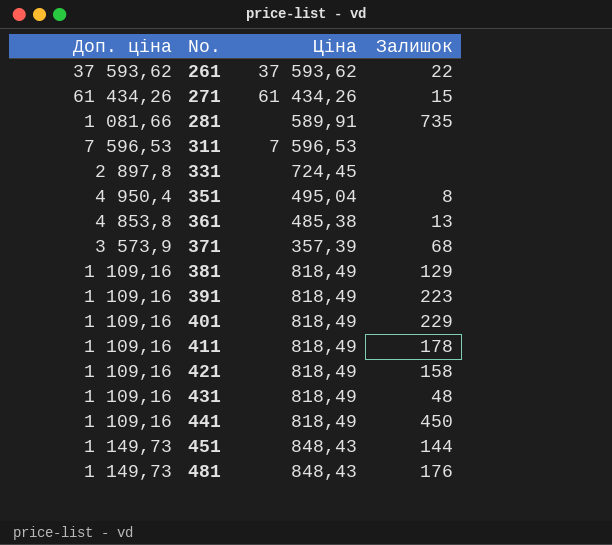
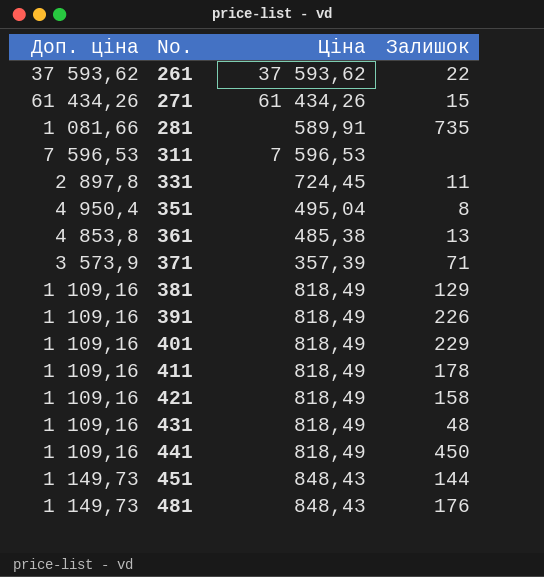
331 | Залишок: none -> 11
371 | Залишок: 68 -> 71
391 | Залишок: 223 -> 226

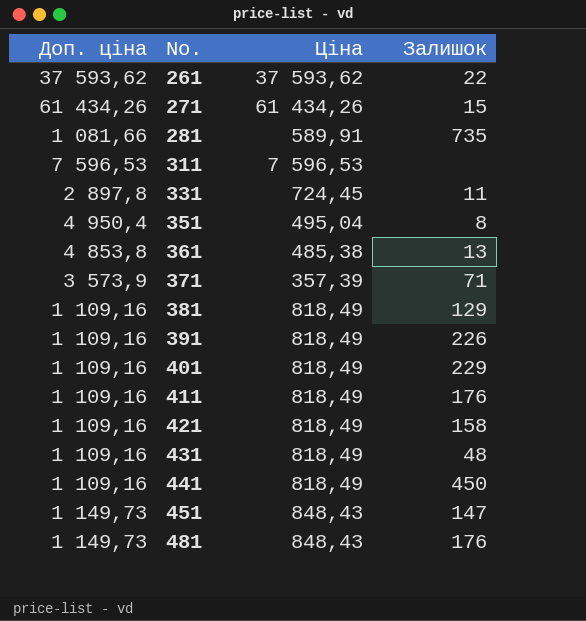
411 | Залишок: 178 -> 176
451 | Залишок: 144 -> 147

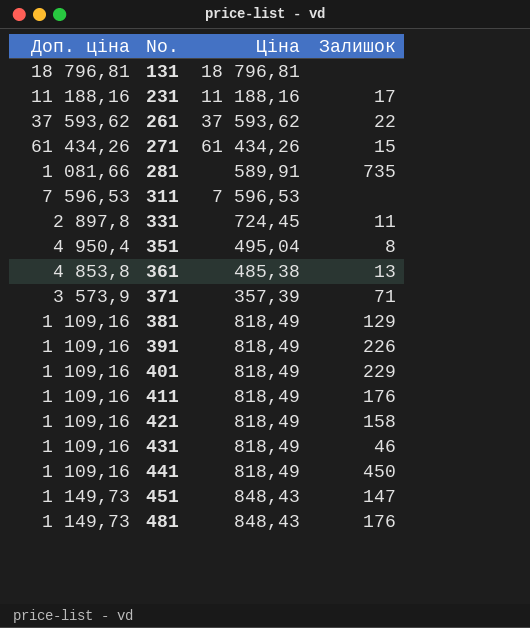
row 131: none -> 18 796,81 | 18 796,81 | none
row 231: none -> 11 188,16 | 11 188,16 | 17
431 | Залишок: 48 -> 46

